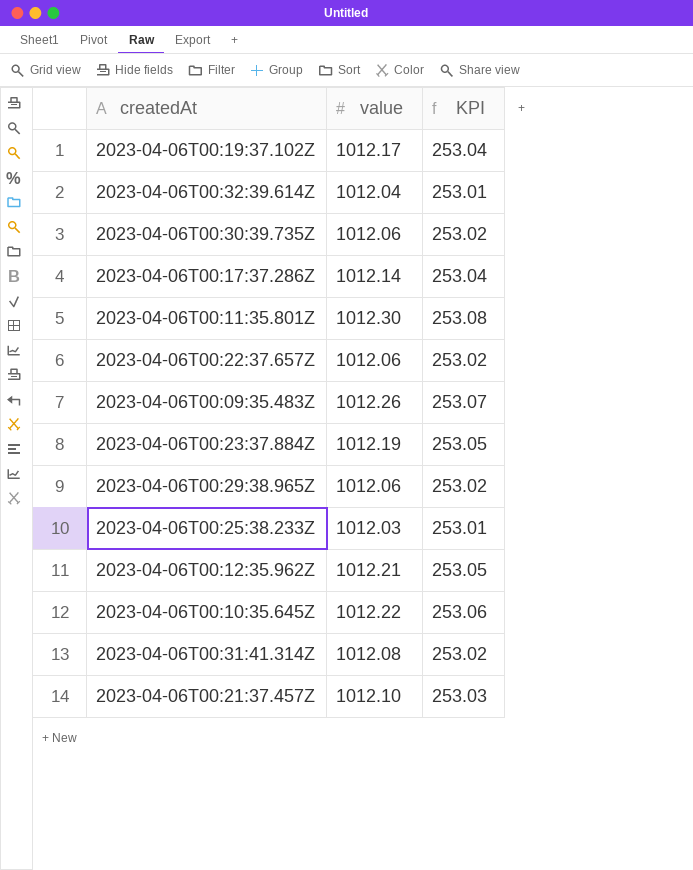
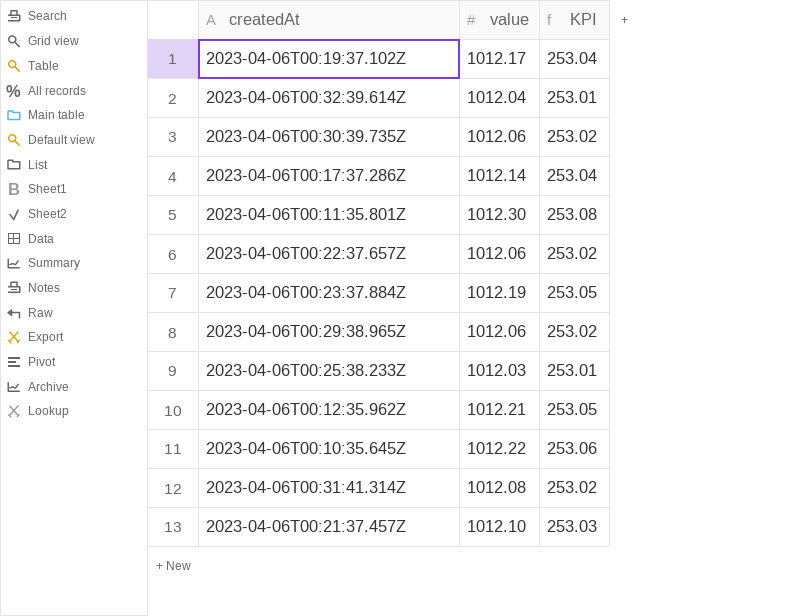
row 2023-04-06T00:09:35.483Z: 1012.26 | 253.07 -> none

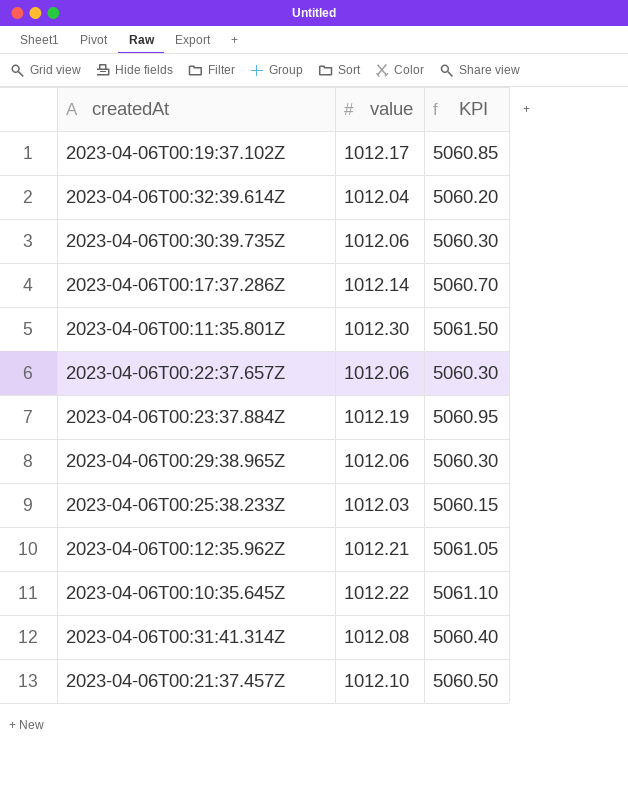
column KPI | formula: [value] * 0.25 -> [value] * 5

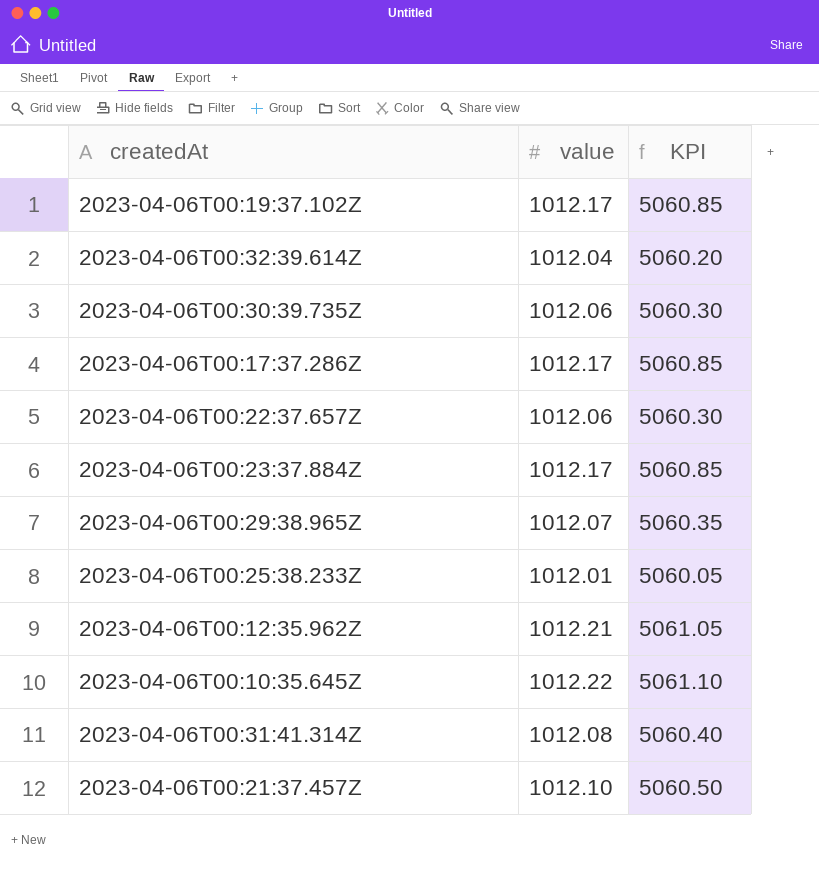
row 2023-04-06T00:11:35.801Z: 1012.30 | 5061.50 -> none
2023-04-06T00:17:37.286Z | value: 1012.14 -> 1012.17
2023-04-06T00:17:37.286Z | KPI: 5060.70 -> 5060.85
2023-04-06T00:23:37.884Z | value: 1012.19 -> 1012.17
2023-04-06T00:23:37.884Z | KPI: 5060.95 -> 5060.85
2023-04-06T00:29:38.965Z | value: 1012.06 -> 1012.07
2023-04-06T00:29:38.965Z | KPI: 5060.30 -> 5060.35
2023-04-06T00:25:38.233Z | value: 1012.03 -> 1012.01
2023-04-06T00:25:38.233Z | KPI: 5060.15 -> 5060.05

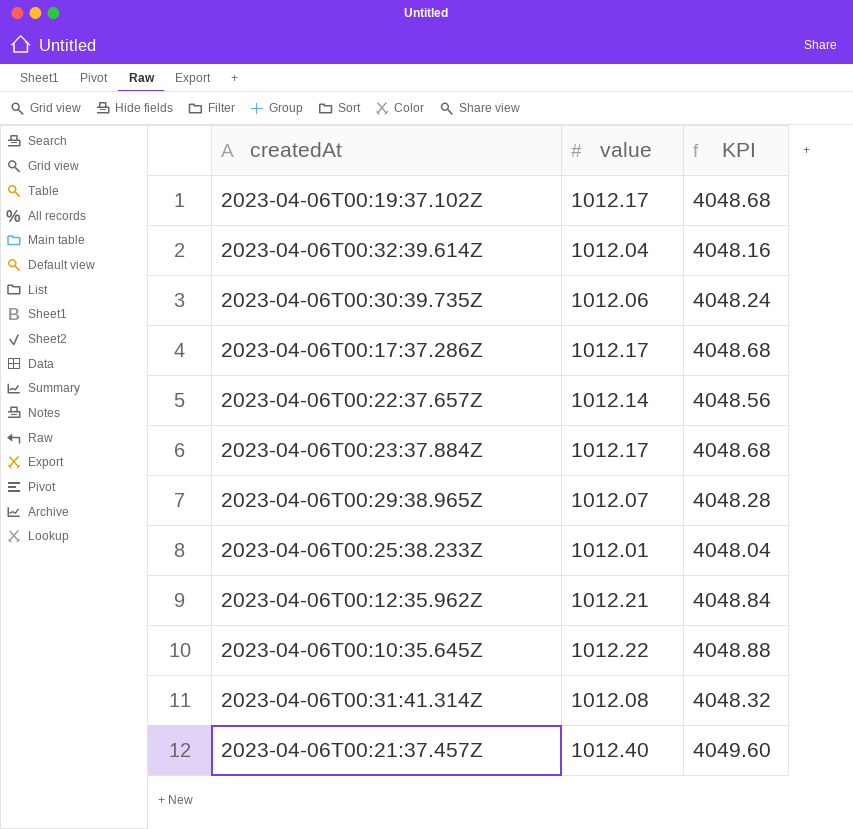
column KPI | formula: [value] * 5 -> [value] * 4
2023-04-06T00:22:37.657Z | value: 1012.06 -> 1012.14
2023-04-06T00:21:37.457Z | value: 1012.10 -> 1012.40

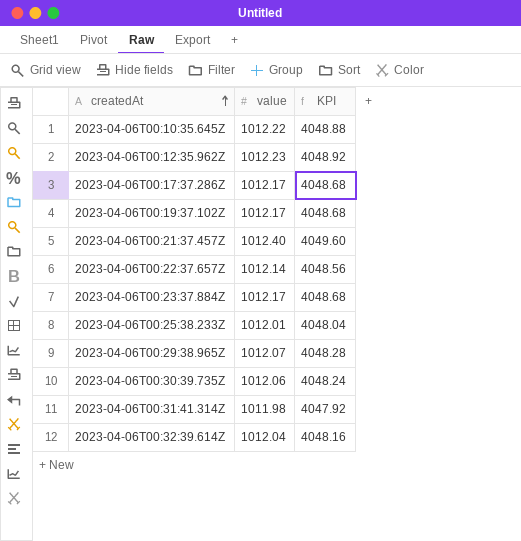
row order: none -> createdAt ascending
2023-04-06T00:12:35.962Z | value: 1012.21 -> 1012.23
2023-04-06T00:12:35.962Z | KPI: 4048.84 -> 4048.92
2023-04-06T00:31:41.314Z | value: 1012.08 -> 1011.98
2023-04-06T00:31:41.314Z | KPI: 4048.32 -> 4047.92

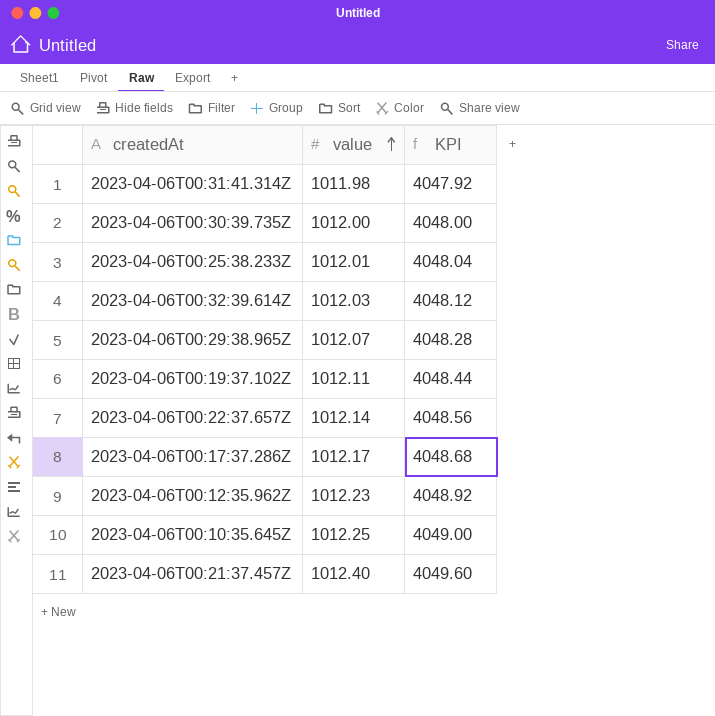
row order: createdAt ascending -> value ascending
row 2023-04-06T00:23:37.884Z: 1012.17 | 4048.68 -> none
2023-04-06T00:30:39.735Z | value: 1012.06 -> 1012.00
2023-04-06T00:30:39.735Z | KPI: 4048.24 -> 4048.00
2023-04-06T00:32:39.614Z | value: 1012.04 -> 1012.03
2023-04-06T00:32:39.614Z | KPI: 4048.16 -> 4048.12
2023-04-06T00:19:37.102Z | value: 1012.17 -> 1012.11
2023-04-06T00:19:37.102Z | KPI: 4048.68 -> 4048.44
2023-04-06T00:10:35.645Z | value: 1012.22 -> 1012.25
2023-04-06T00:10:35.645Z | KPI: 4048.88 -> 4049.00

